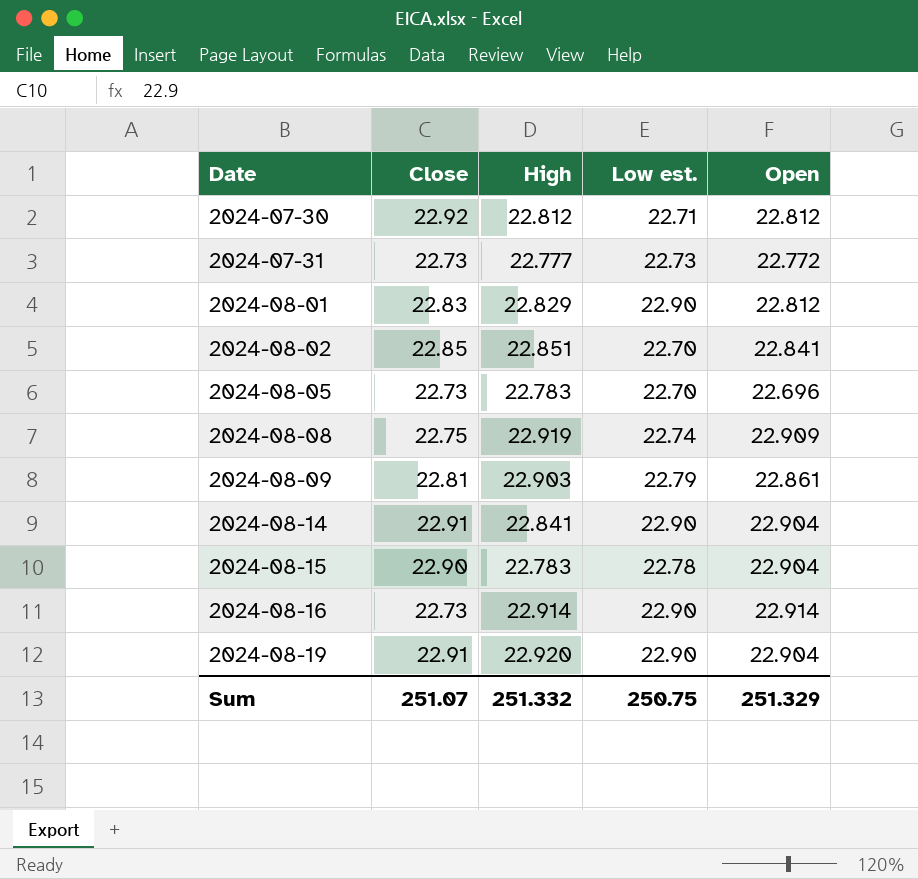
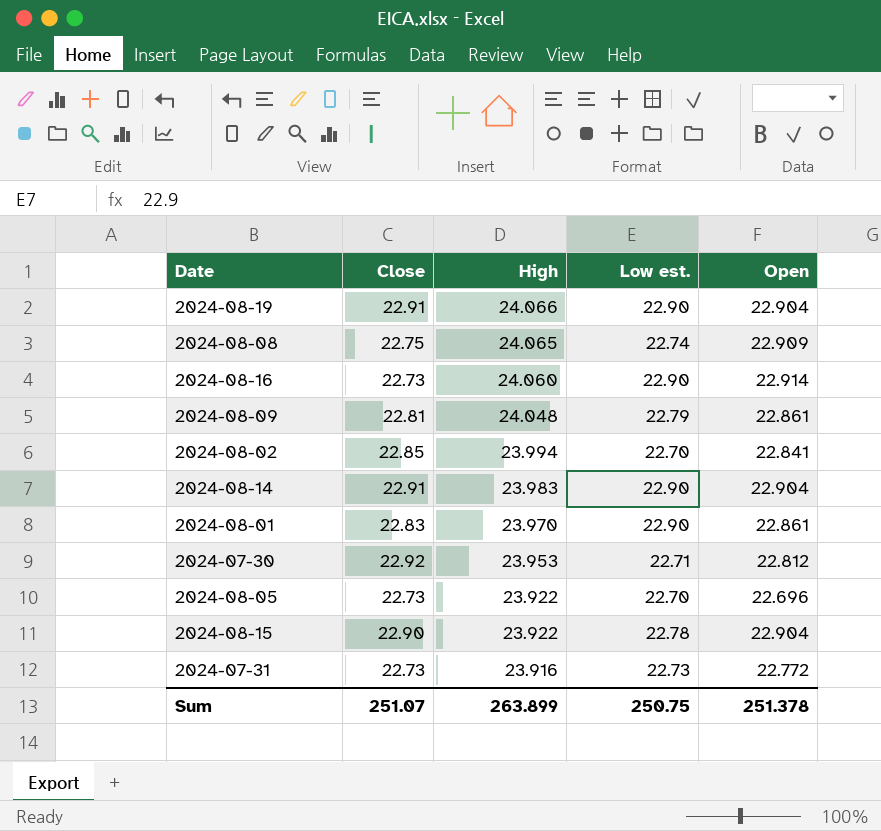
row order: Date ascending -> High descending
2024-08-19 | High: 22.920 -> 24.066
2024-08-08 | High: 22.919 -> 24.065
2024-08-16 | High: 22.914 -> 24.060
2024-08-09 | High: 22.903 -> 24.048
2024-08-02 | High: 22.851 -> 23.994
2024-08-14 | High: 22.841 -> 23.983
2024-08-01 | High: 22.829 -> 23.970
2024-08-01 | Open: 22.812 -> 22.861
2024-07-30 | High: 22.812 -> 23.953
2024-08-05 | High: 22.783 -> 23.922
2024-08-15 | High: 22.783 -> 23.922
2024-07-31 | High: 22.777 -> 23.916
Sum | High: 251.332 -> 263.899
Sum | Open: 251.329 -> 251.378

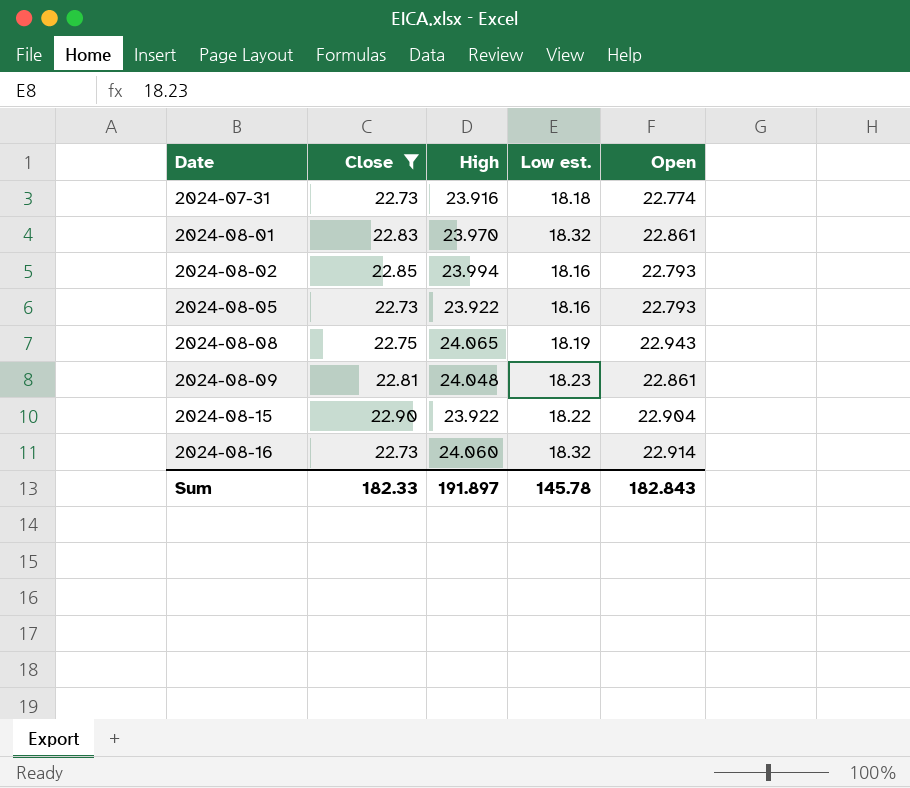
filter: none -> Close <= 22.90
row order: High descending -> Date ascending
2024-07-31 | Low est.: 22.73 -> 18.18
2024-07-31 | Open: 22.772 -> 22.774
2024-08-01 | Low est.: 22.90 -> 18.32
2024-08-02 | Low est.: 22.70 -> 18.16
2024-08-02 | Open: 22.841 -> 22.793
2024-08-05 | Low est.: 22.70 -> 18.16
2024-08-05 | Open: 22.696 -> 22.793
2024-08-08 | Low est.: 22.74 -> 18.19
2024-08-08 | Open: 22.909 -> 22.943
2024-08-09 | Low est.: 22.79 -> 18.23
2024-08-15 | Low est.: 22.78 -> 18.22
2024-08-16 | Low est.: 22.90 -> 18.32
Sum | Close: 251.07 -> 182.33
Sum | High: 263.899 -> 191.897
Sum | Low est.: 250.75 -> 145.78
Sum | Open: 251.378 -> 182.843

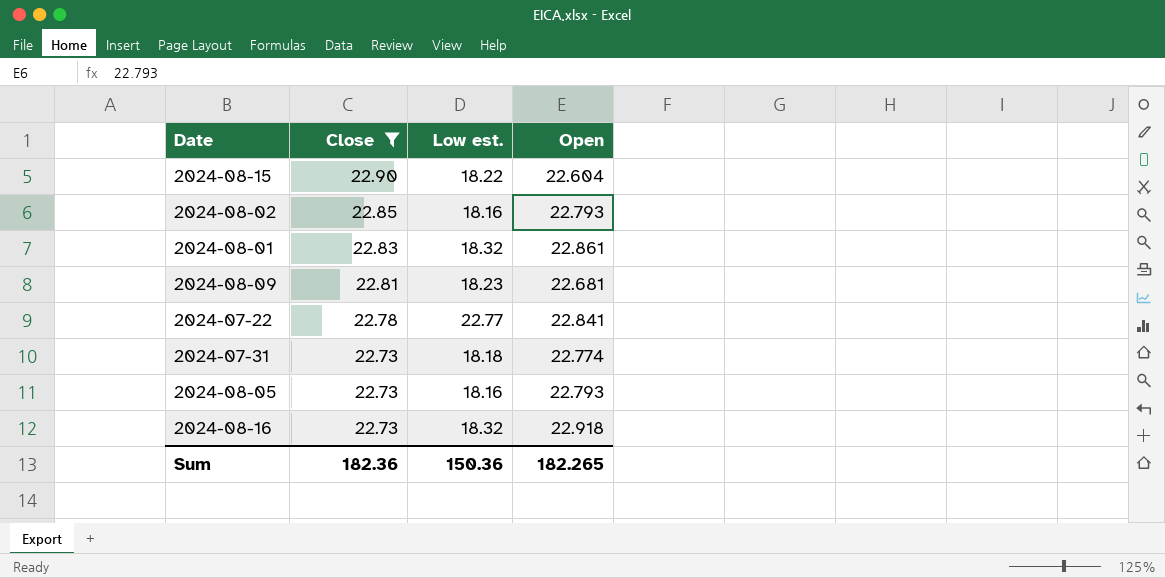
row order: Date ascending -> Close descending
column High | position: 3 -> none
row 2024-08-08: 22.75 | 24.065 | 18.19 | 22.943 -> none
2024-08-15 | Open: 22.904 -> 22.604
2024-08-09 | Open: 22.861 -> 22.681
row 2024-07-22: none -> 22.78 | 22.77 | 22.841
2024-08-16 | Open: 22.914 -> 22.918
Sum | Close: 182.33 -> 182.36
Sum | Low est.: 145.78 -> 150.36
Sum | Open: 182.843 -> 182.265

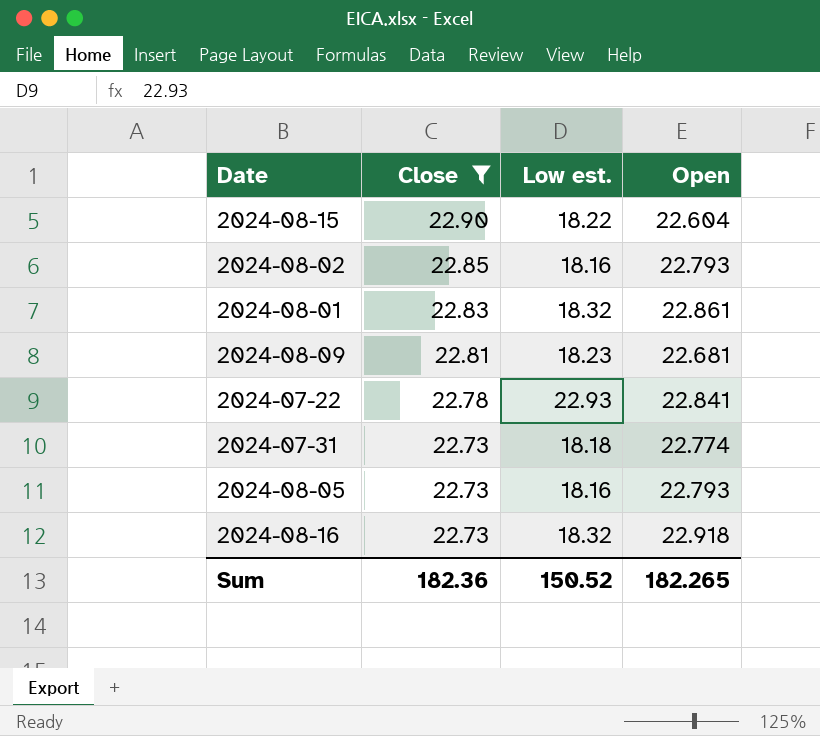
2024-07-22 | Low est.: 22.77 -> 22.93
Sum | Low est.: 150.36 -> 150.52

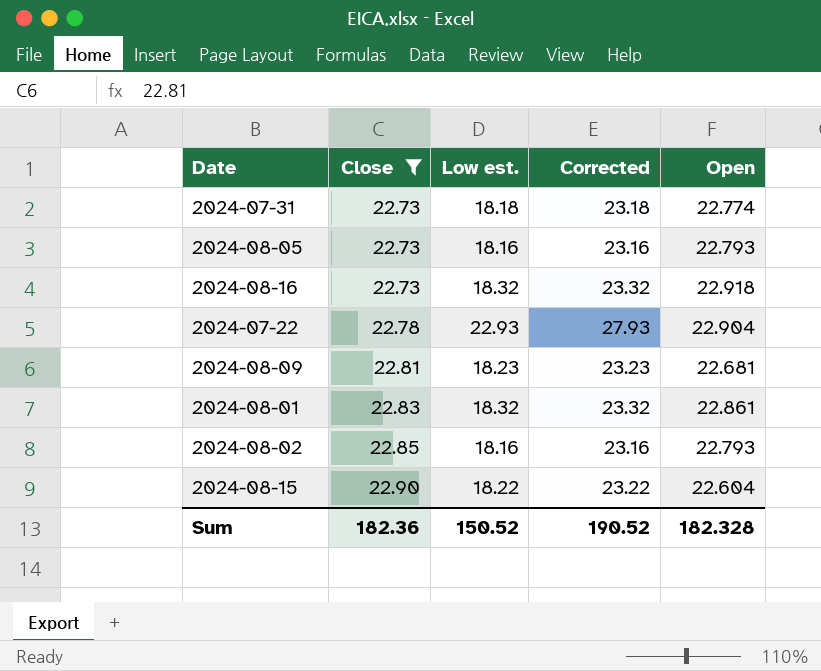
row order: Close descending -> Close ascending
column Corrected | formula: none -> [Low est.] + 5
2024-07-22 | Open: 22.841 -> 22.904
Sum | Open: 182.265 -> 182.328

